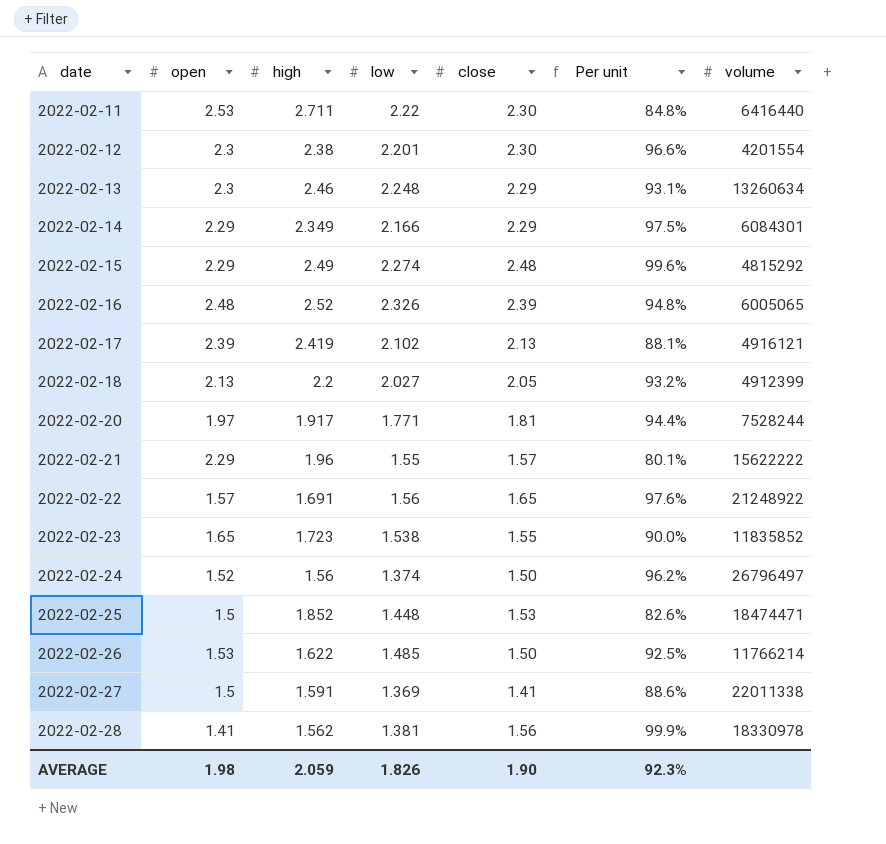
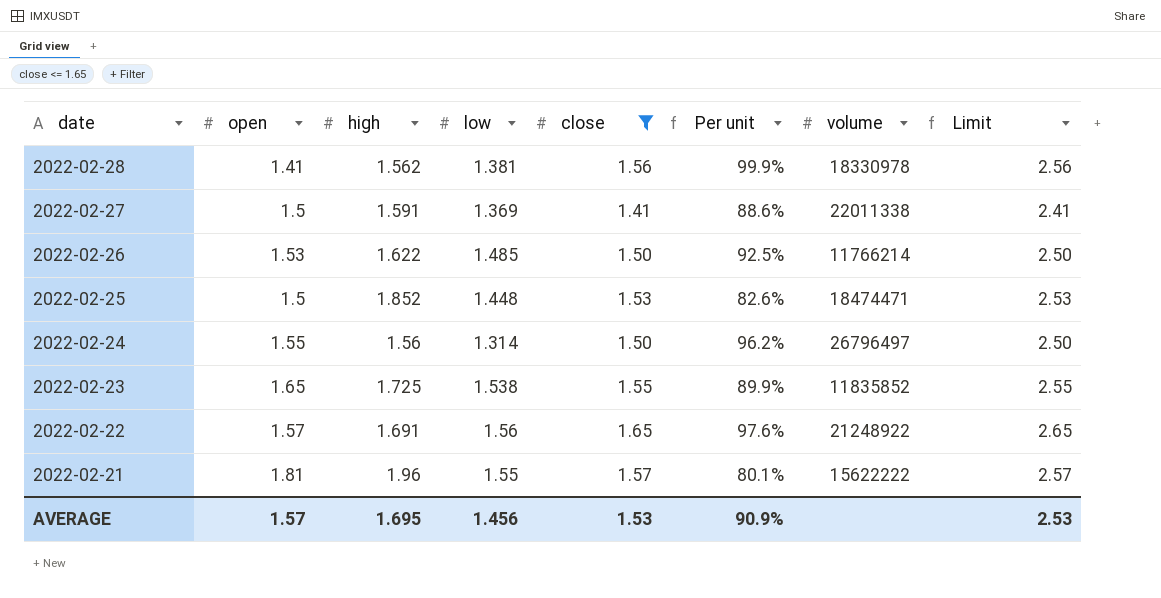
filter: none -> close <= 1.65
row order: date ascending -> date descending
column Limit | formula: none -> [close] + 1
2022-02-24 | open: 1.52 -> 1.55
2022-02-24 | low: 1.374 -> 1.314
2022-02-23 | high: 1.723 -> 1.725
2022-02-23 | Per unit: 90.0% -> 89.9%
2022-02-21 | open: 2.29 -> 1.81
AVERAGE | open: 1.98 -> 1.57
AVERAGE | high: 2.059 -> 1.695
AVERAGE | low: 1.826 -> 1.456
AVERAGE | close: 1.90 -> 1.53
AVERAGE | Per unit: 92.3% -> 90.9%

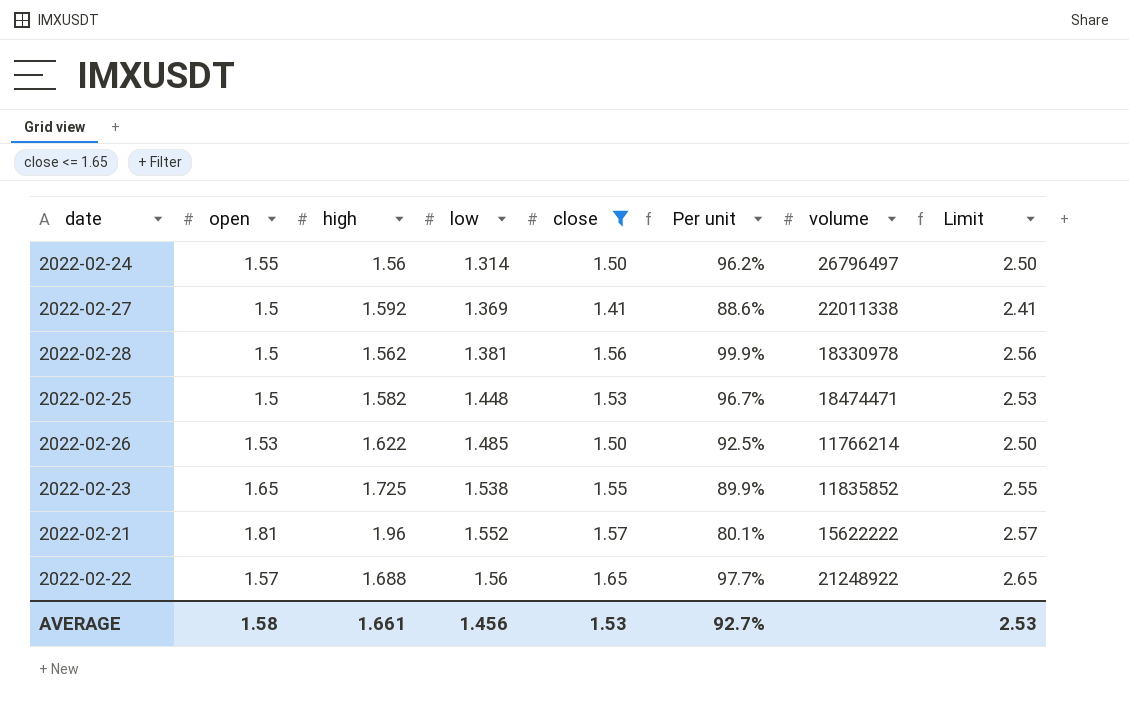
row order: date descending -> low ascending
2022-02-27 | high: 1.591 -> 1.592
2022-02-28 | open: 1.41 -> 1.5
2022-02-25 | high: 1.852 -> 1.582
2022-02-25 | Per unit: 82.6% -> 96.7%
2022-02-21 | low: 1.55 -> 1.552
2022-02-22 | high: 1.691 -> 1.688
2022-02-22 | Per unit: 97.6% -> 97.7%
AVERAGE | open: 1.57 -> 1.58
AVERAGE | high: 1.695 -> 1.661
AVERAGE | Per unit: 90.9% -> 92.7%

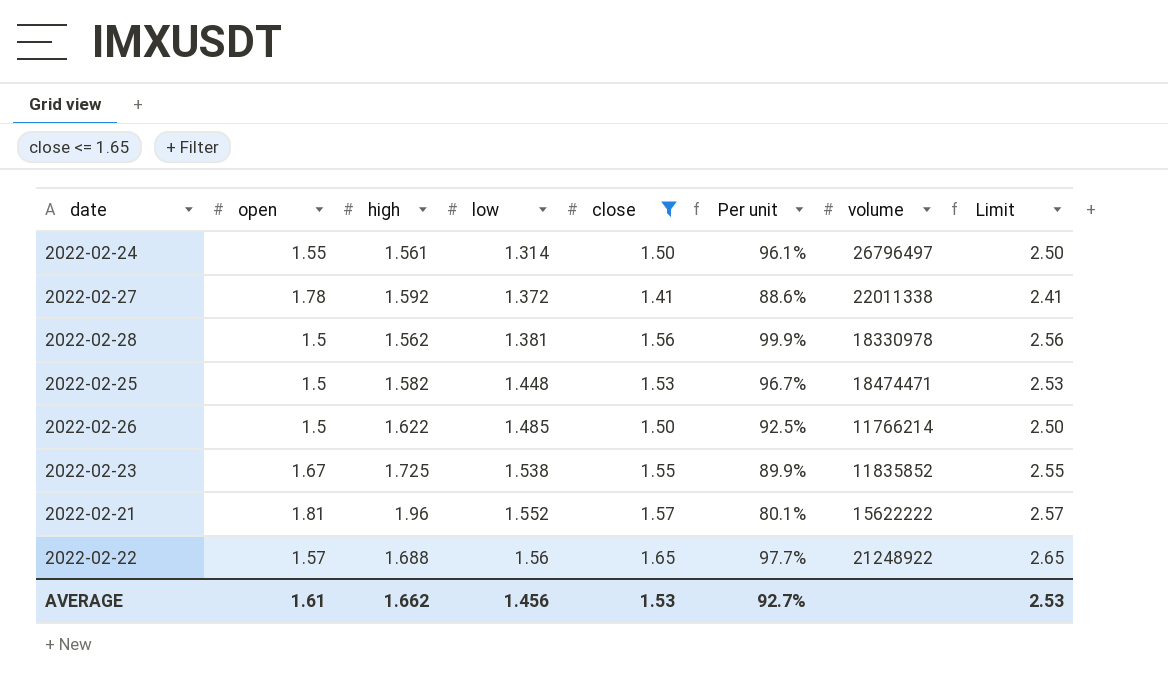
2022-02-24 | high: 1.56 -> 1.561
2022-02-24 | Per unit: 96.2% -> 96.1%
2022-02-27 | open: 1.5 -> 1.78
2022-02-27 | low: 1.369 -> 1.372
2022-02-26 | open: 1.53 -> 1.5
2022-02-23 | open: 1.65 -> 1.67
AVERAGE | open: 1.58 -> 1.61
AVERAGE | high: 1.661 -> 1.662

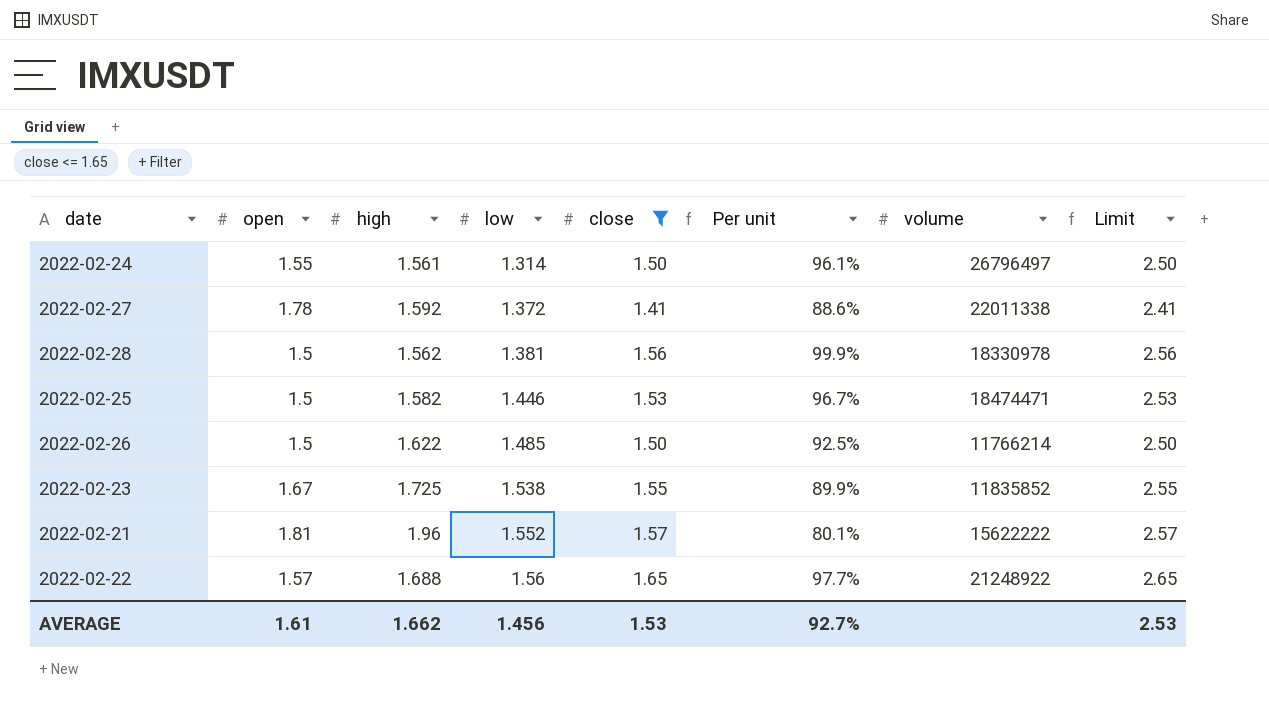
2022-02-25 | low: 1.448 -> 1.446

